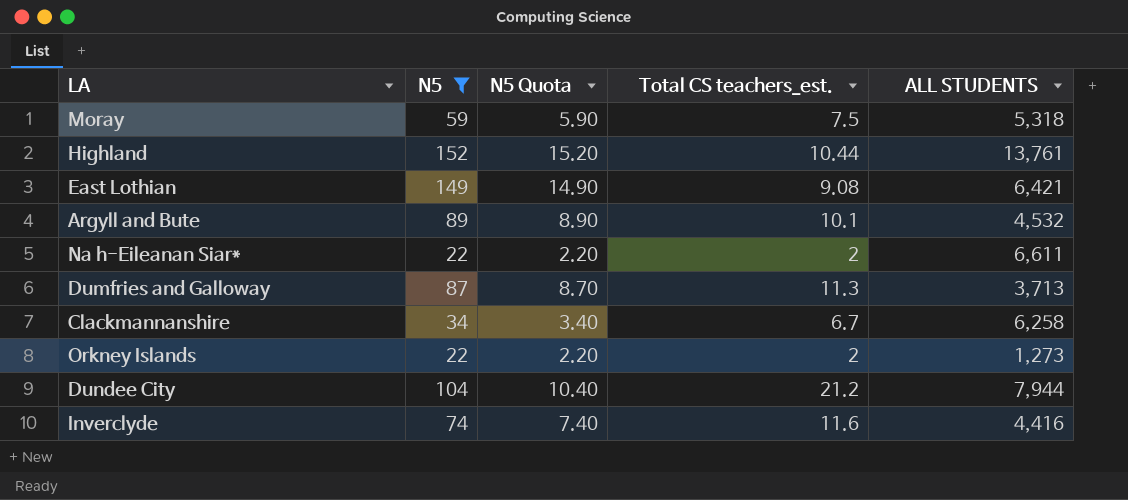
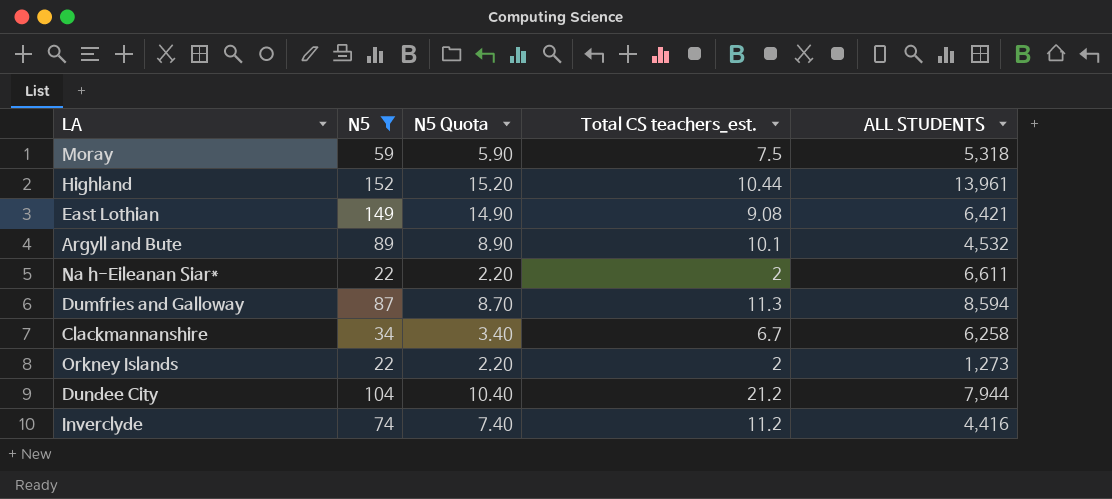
Highland | ALL STUDENTS: 13,761 -> 13,961
Dumfries and Galloway | ALL STUDENTS: 3,713 -> 8,594
Inverclyde | Total CS teachers_est.: 11.6 -> 11.2

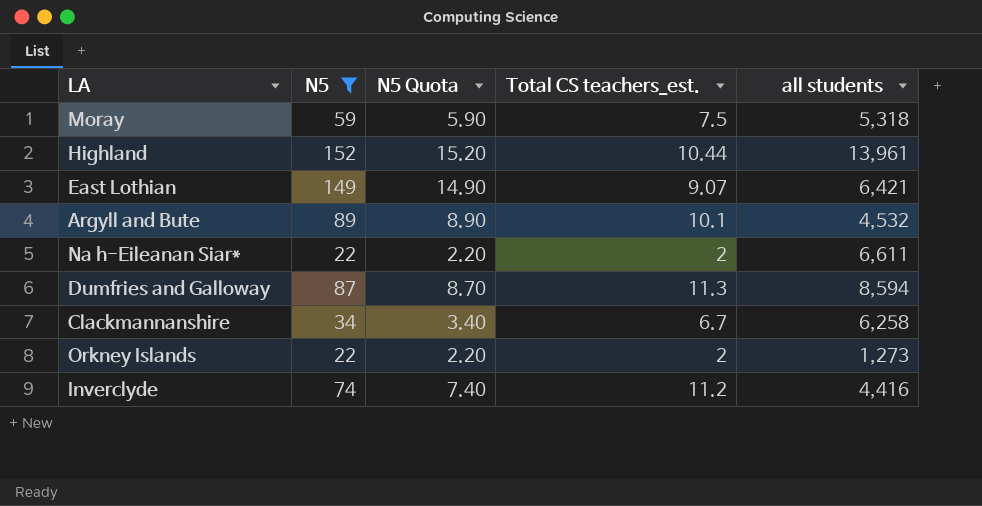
column name: ALL STUDENTS -> all students
row Dundee City: 104 | 10.40 | 21.2 | 7,944 -> none
East Lothian | Total CS teachers_est.: 9.08 -> 9.07

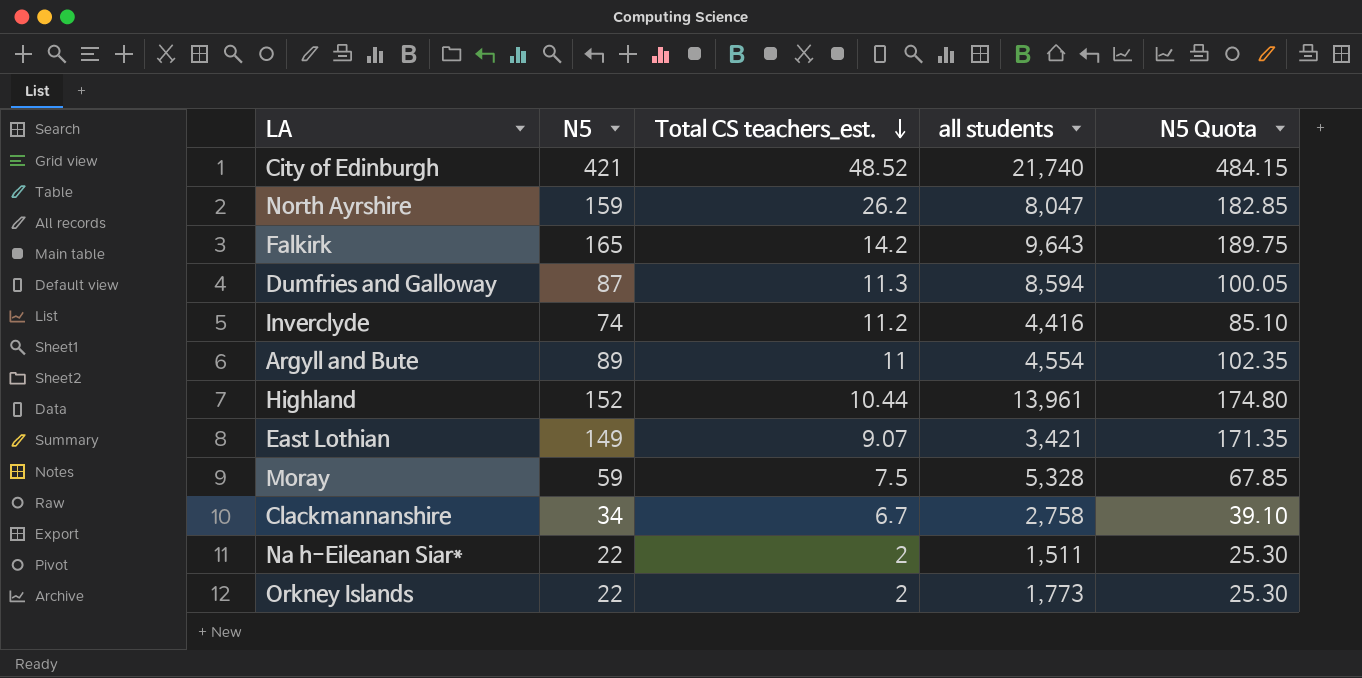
filter: N5 <= 152 -> none
row order: none -> Total CS teachers_est. descending
column N5 Quota | formula: [N5] * 0.1 -> [N5] * 1.15
column N5 Quota | position: 3 -> 5
Argyll and Bute | Total CS teachers_est.: 10.1 -> 11
Argyll and Bute | all students: 4,532 -> 4,554
East Lothian | all students: 6,421 -> 3,421
Moray | all students: 5,318 -> 5,328
Clackmannanshire | all students: 6,258 -> 2,758
Na h-Eileanan Siar* | all students: 6,611 -> 1,511
Orkney Islands | all students: 1,273 -> 1,773

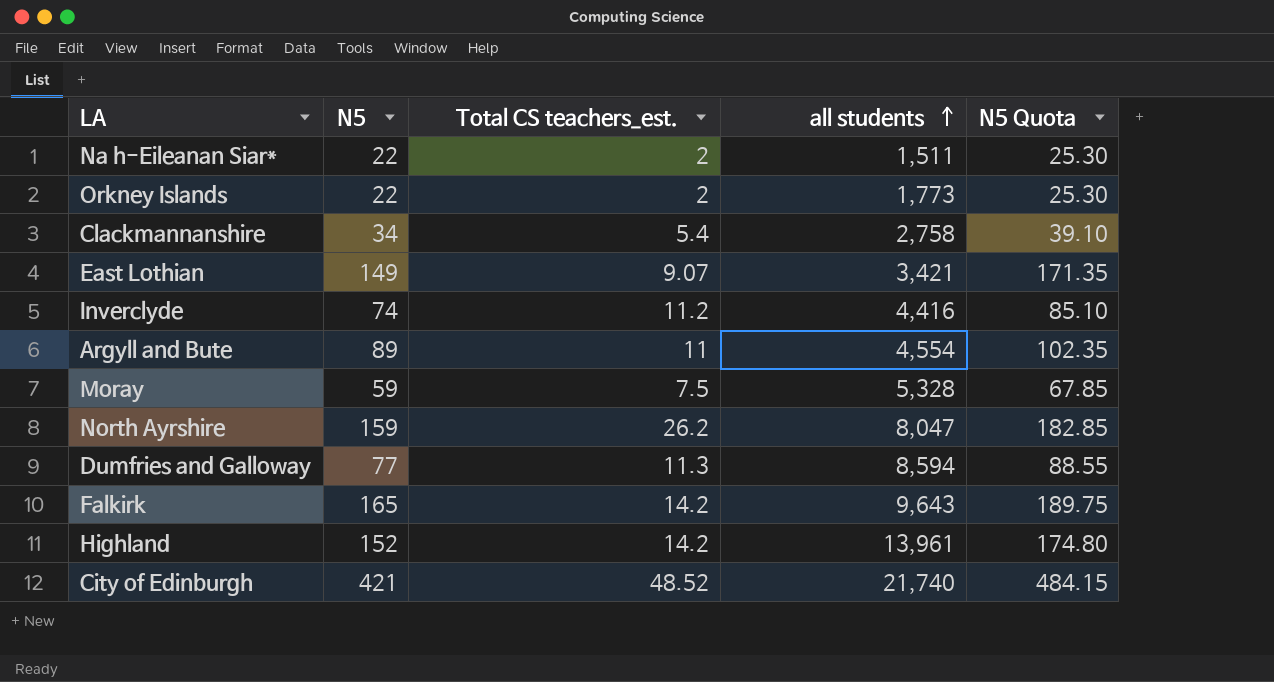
row order: Total CS teachers_est. descending -> all students ascending
Clackmannanshire | Total CS teachers_est.: 6.7 -> 5.4
Dumfries and Galloway | N5: 87 -> 77
Dumfries and Galloway | N5 Quota: 100.05 -> 88.55
Highland | Total CS teachers_est.: 10.44 -> 14.2

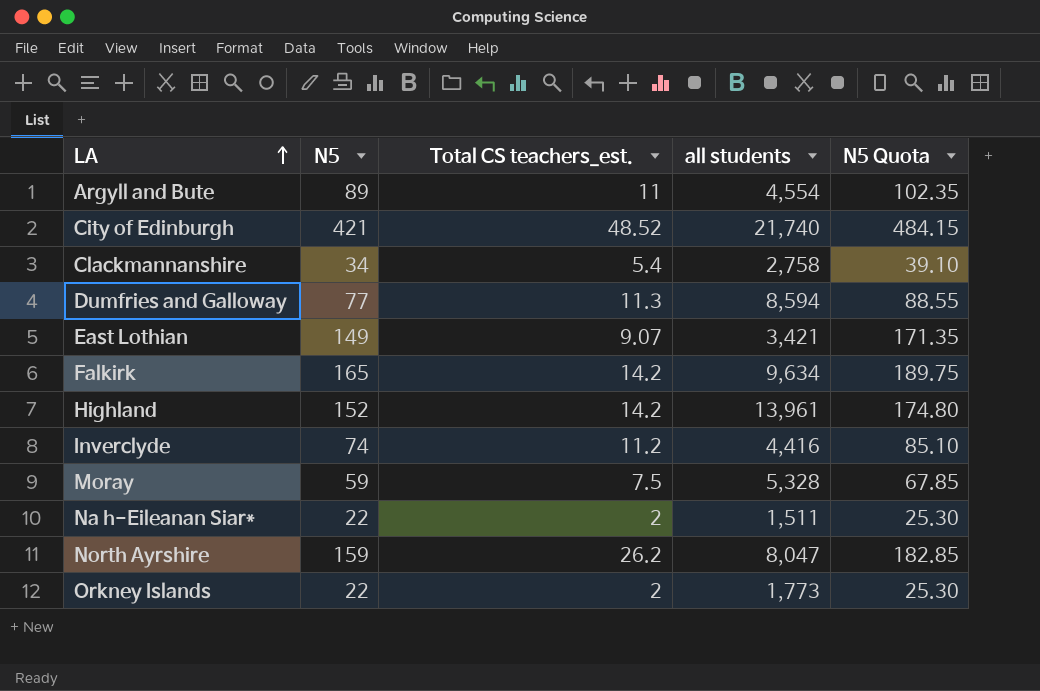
row order: all students ascending -> LA ascending
Falkirk | all students: 9,643 -> 9,634

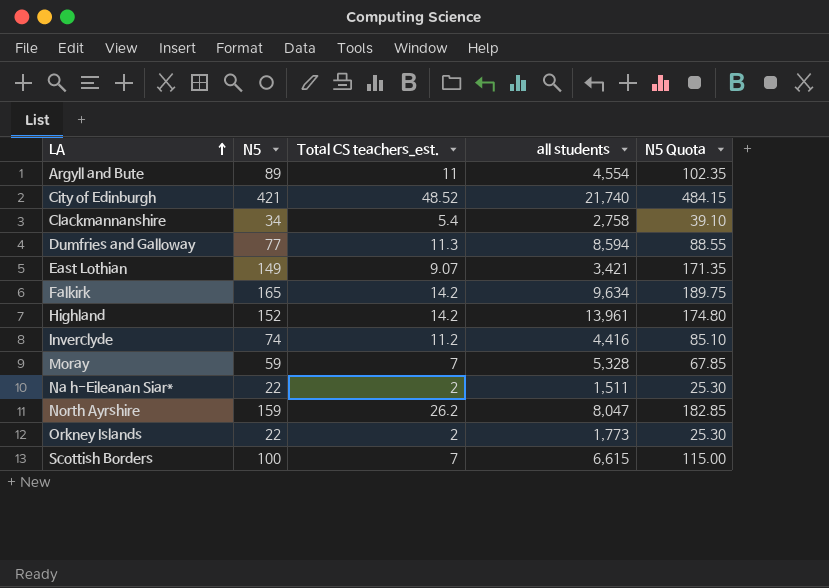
Moray | Total CS teachers_est.: 7.5 -> 7
row Scottish Borders: none -> 100 | 7 | 6,615 | 115.00

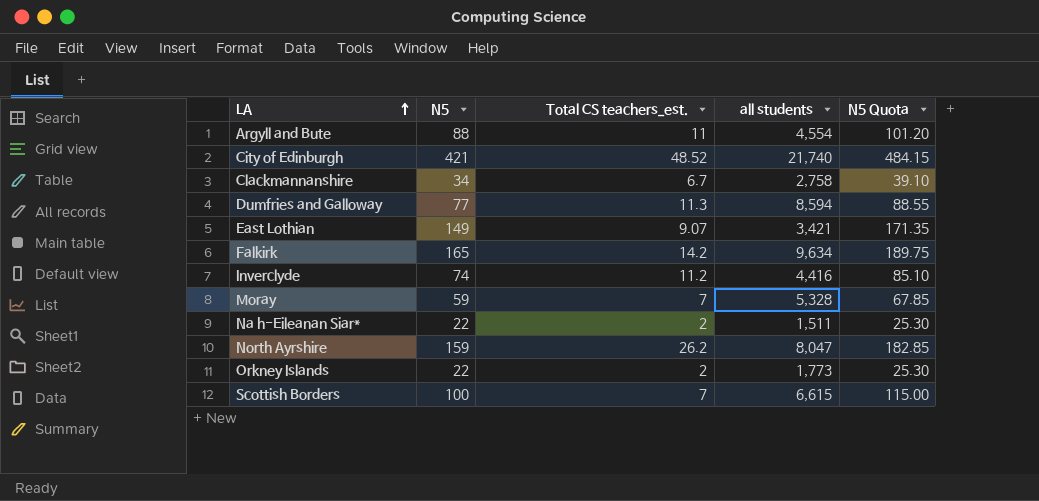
row Highland: 152 | 14.2 | 13,961 | 174.80 -> none
Argyll and Bute | N5: 89 -> 88
Argyll and Bute | N5 Quota: 102.35 -> 101.20
Clackmannanshire | Total CS teachers_est.: 5.4 -> 6.7

